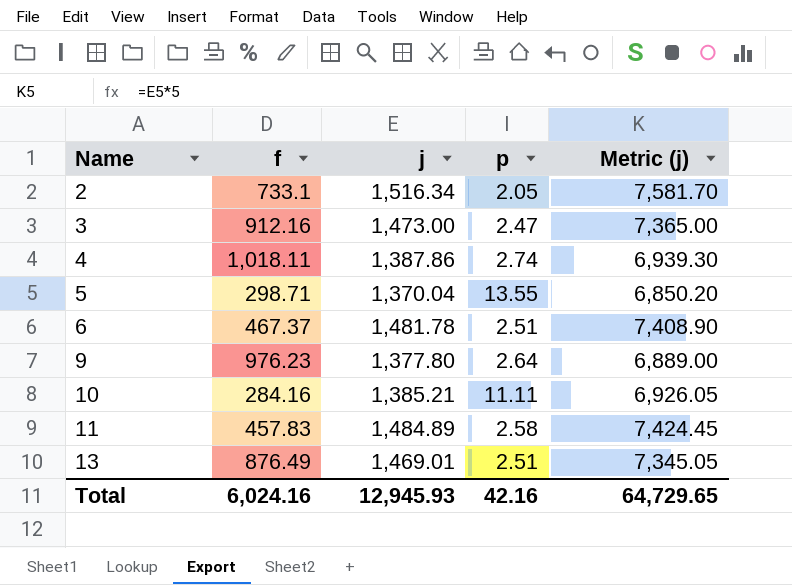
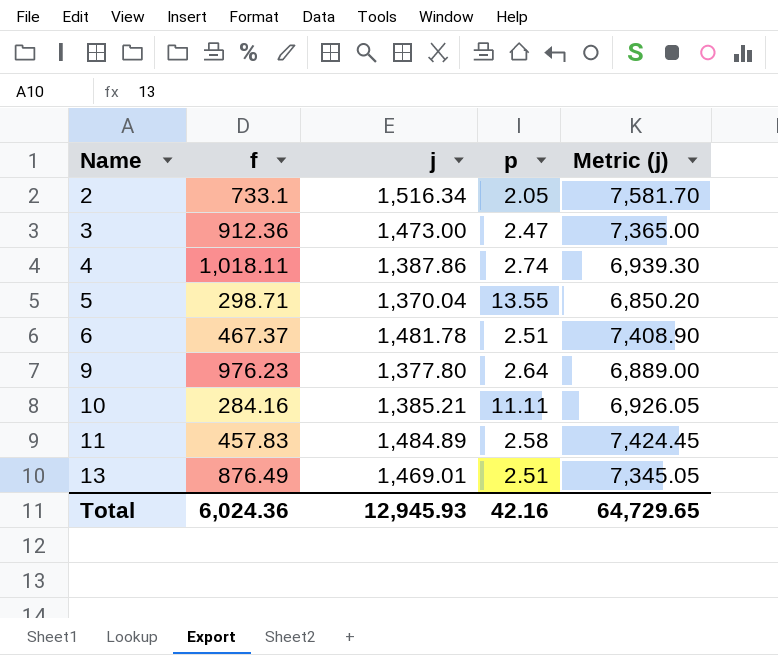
3 | f: 912.16 -> 912.36
Total | f: 6,024.16 -> 6,024.36

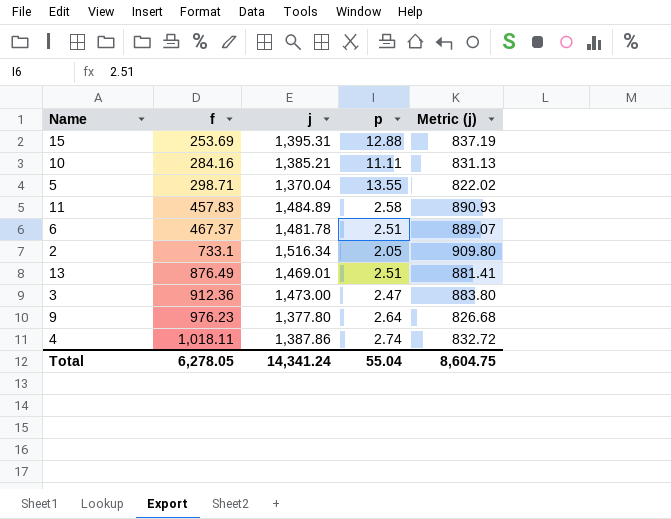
row order: Name ascending -> f ascending
column Metric (j) | formula: [j] * 5 -> [j] * 0.6
row 15: none -> 253.69 | 1,395.31 | 12.88 | 837.19
Total | f: 6,024.36 -> 6,278.05
Total | j: 12,945.93 -> 14,341.24
Total | p: 42.16 -> 55.04
Total | Metric (j): 64,729.65 -> 8,604.75

